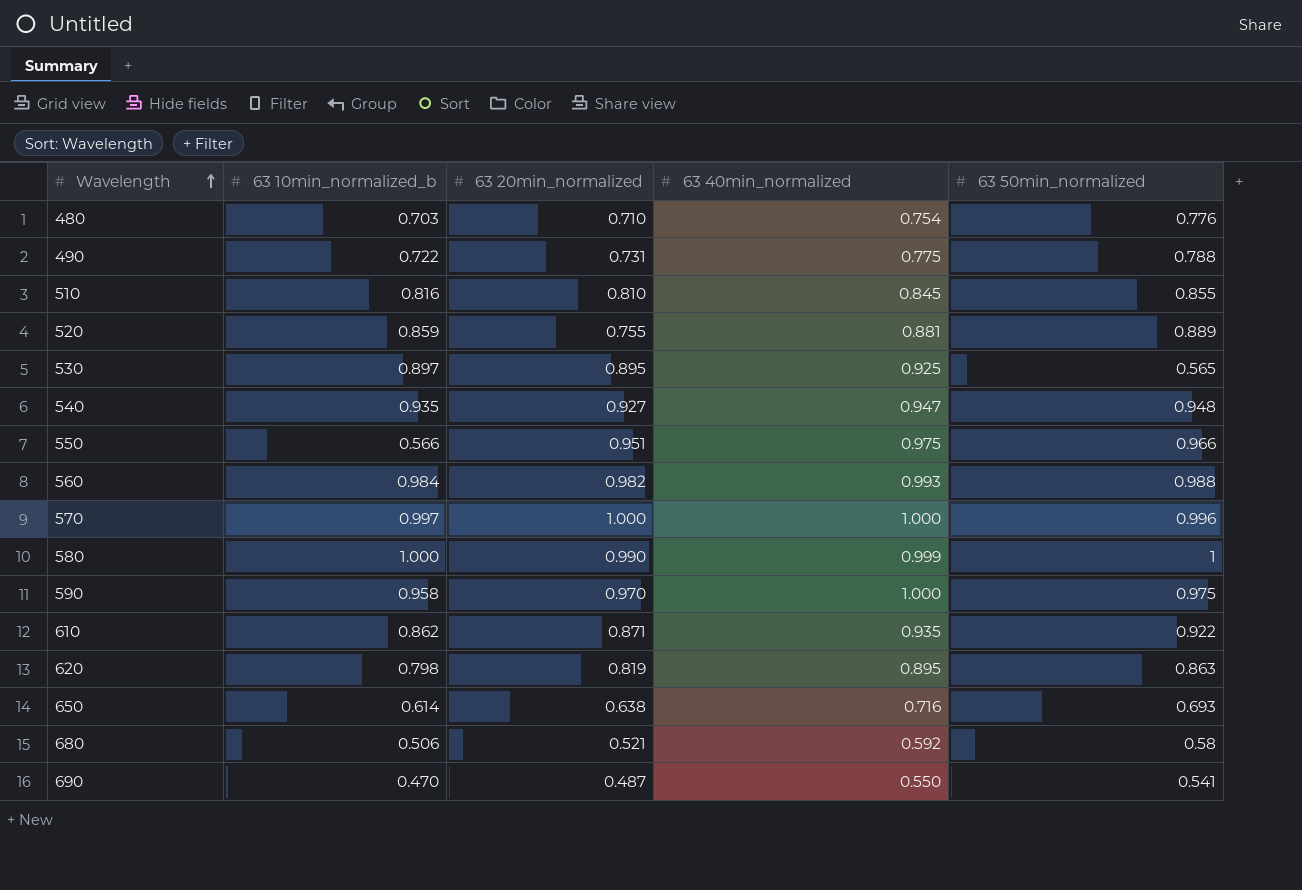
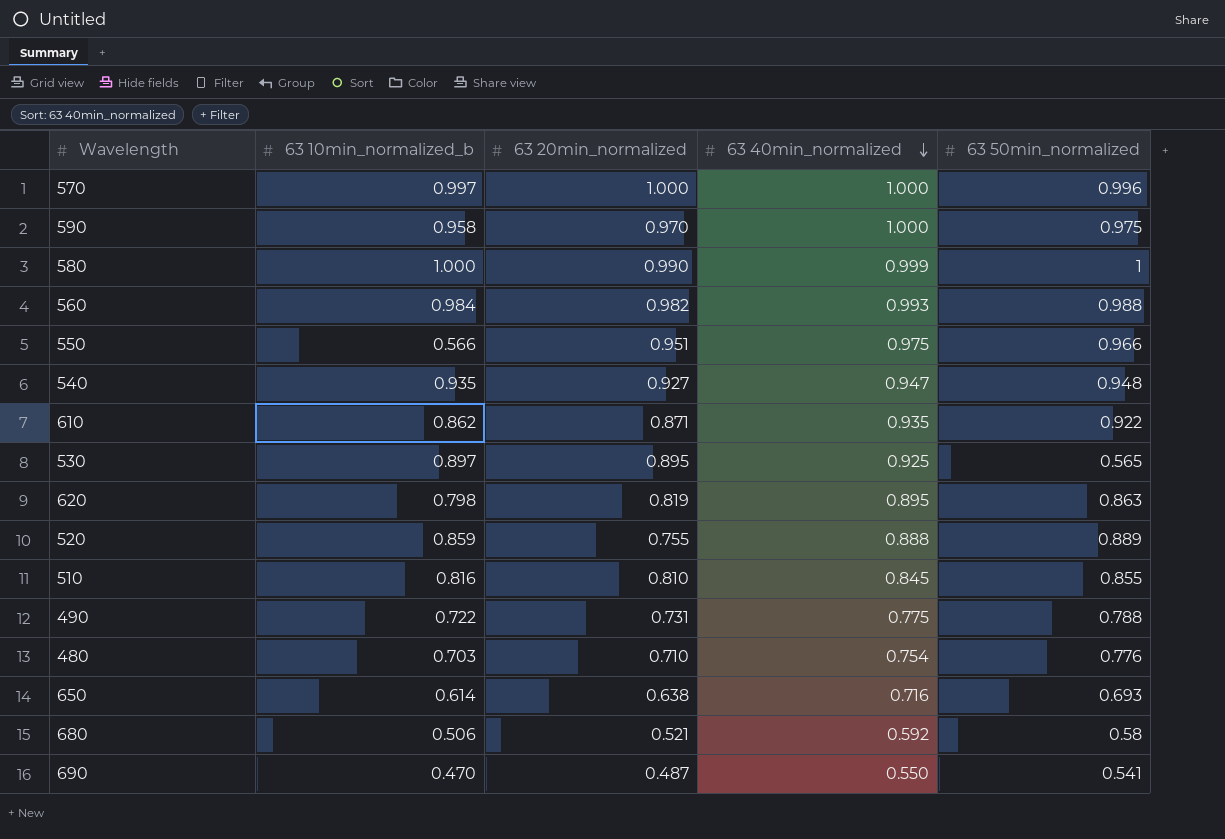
row order: Wavelength ascending -> 63 40min_normalized descending
520 | 63 40min_normalized: 0.881 -> 0.888

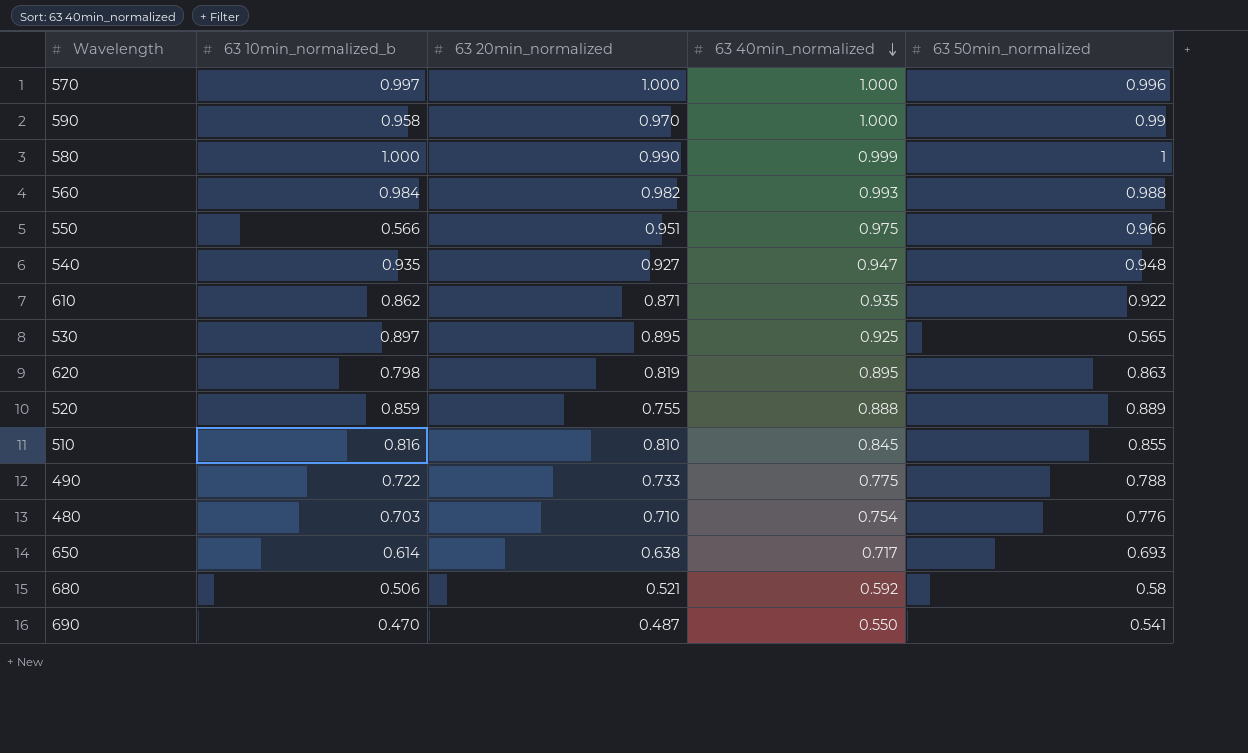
590 | 63 50min_normalized: 0.975 -> 0.99
490 | 63 20min_normalized: 0.731 -> 0.733
650 | 63 40min_normalized: 0.716 -> 0.717

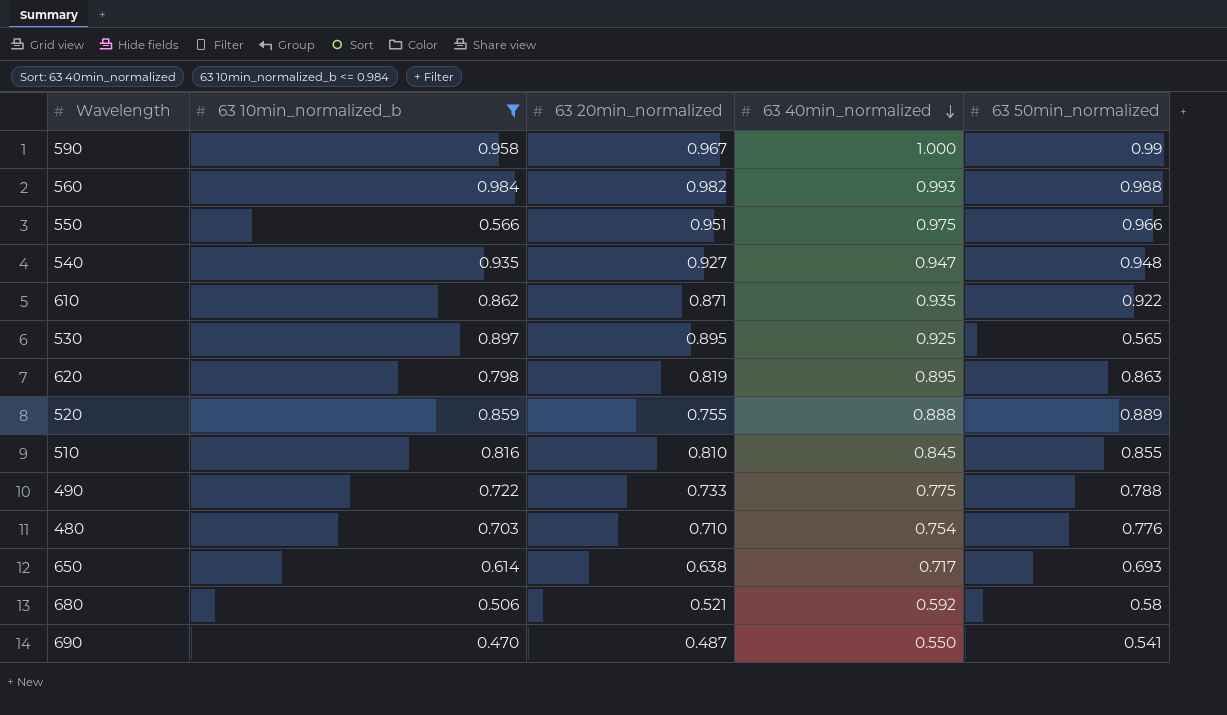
filter: none -> 63 10min_normalized_b <= 0.984
590 | 63 20min_normalized: 0.970 -> 0.967

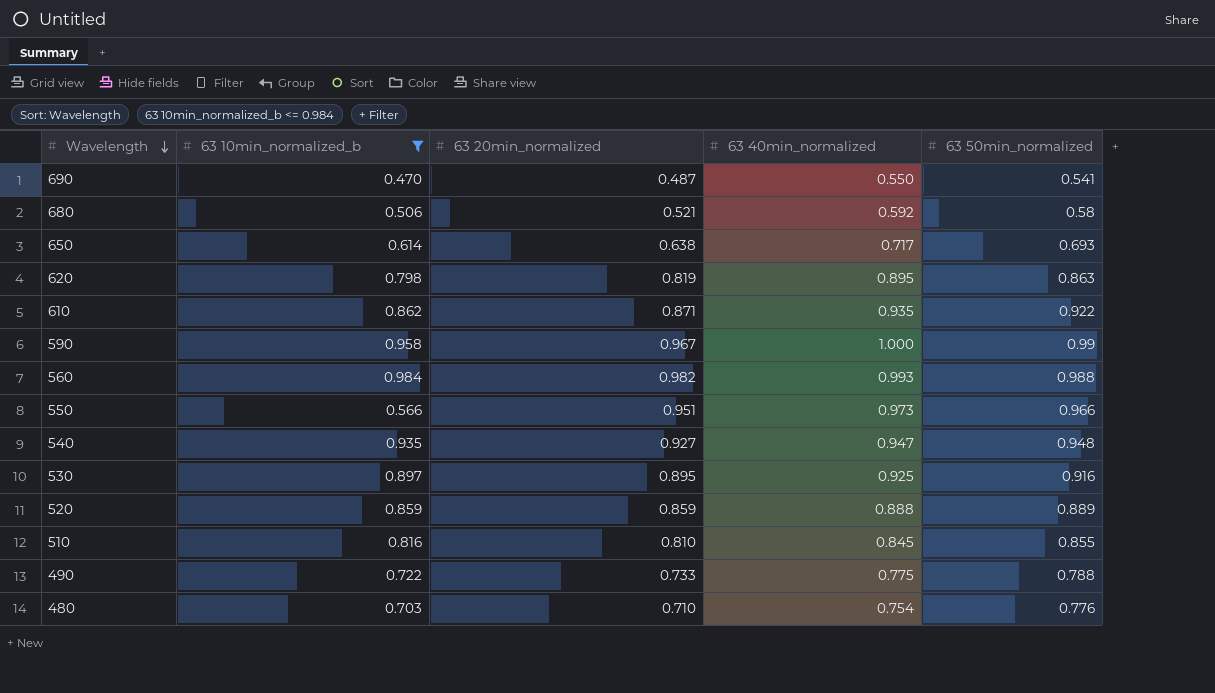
row order: 63 40min_normalized descending -> Wavelength descending
550 | 63 40min_normalized: 0.975 -> 0.973
530 | 63 50min_normalized: 0.565 -> 0.916
520 | 63 20min_normalized: 0.755 -> 0.859

